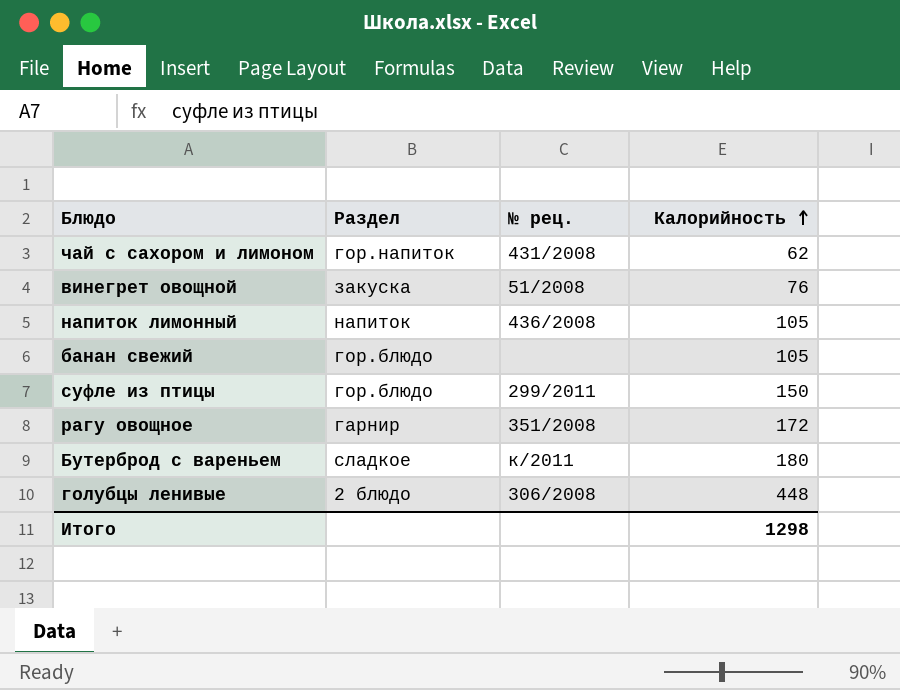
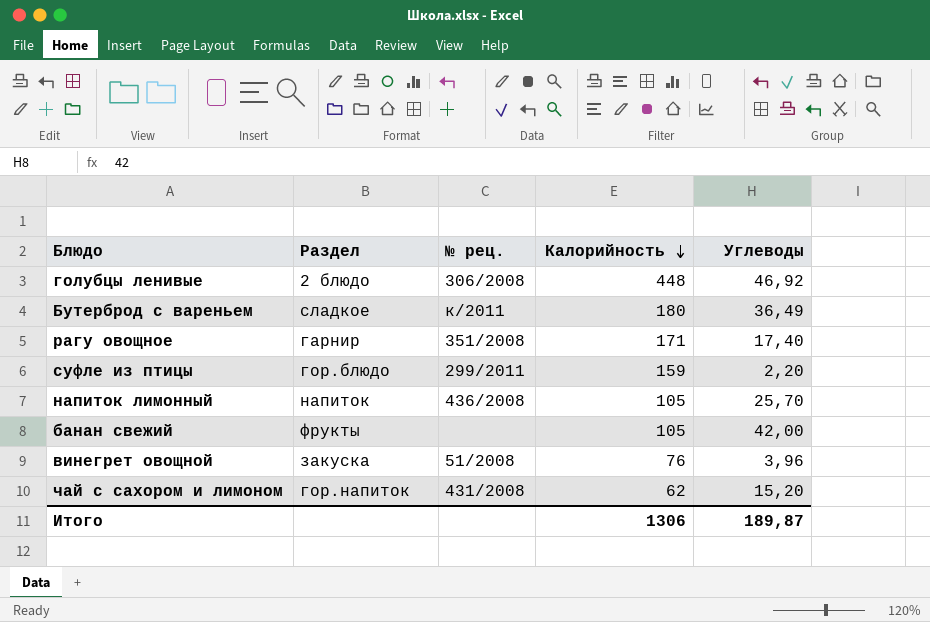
row order: Калорийность ascending -> Калорийность descending
column Углеводы | position: none -> 5
рагу овощное | Калорийность: 172 -> 171
суфле из птицы | Калорийность: 150 -> 159
банан свежий | Раздел: гор.блюдо -> фрукты
Итого | Калорийность: 1298 -> 1306

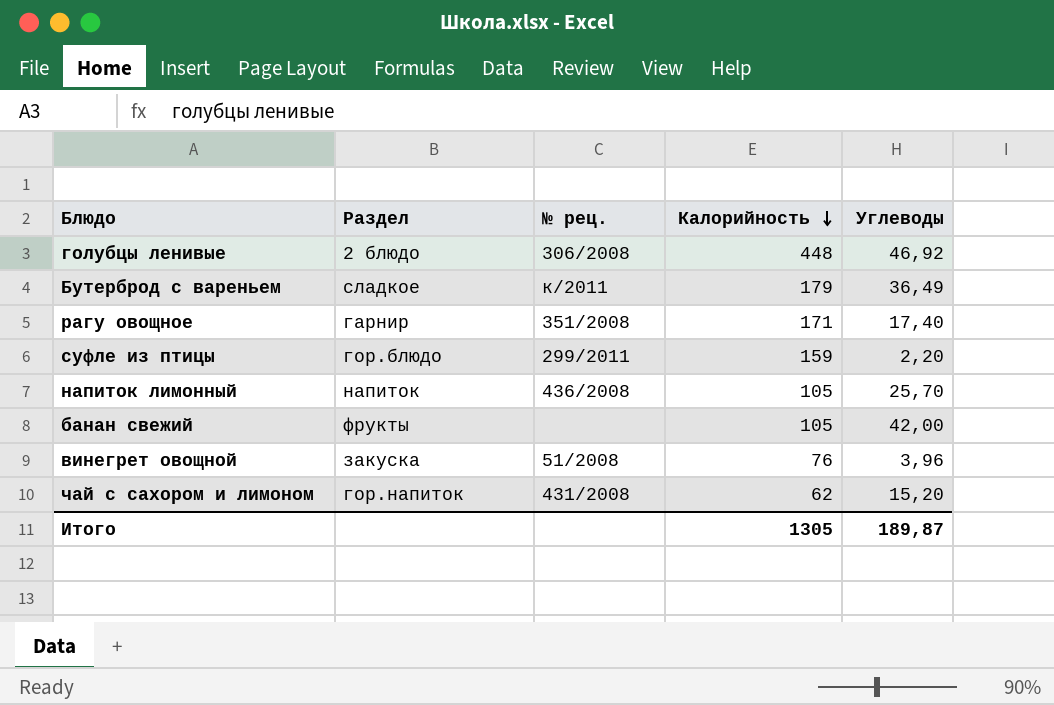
Бутерброд с вареньем | Калорийность: 180 -> 179
Итого | Калорийность: 1306 -> 1305

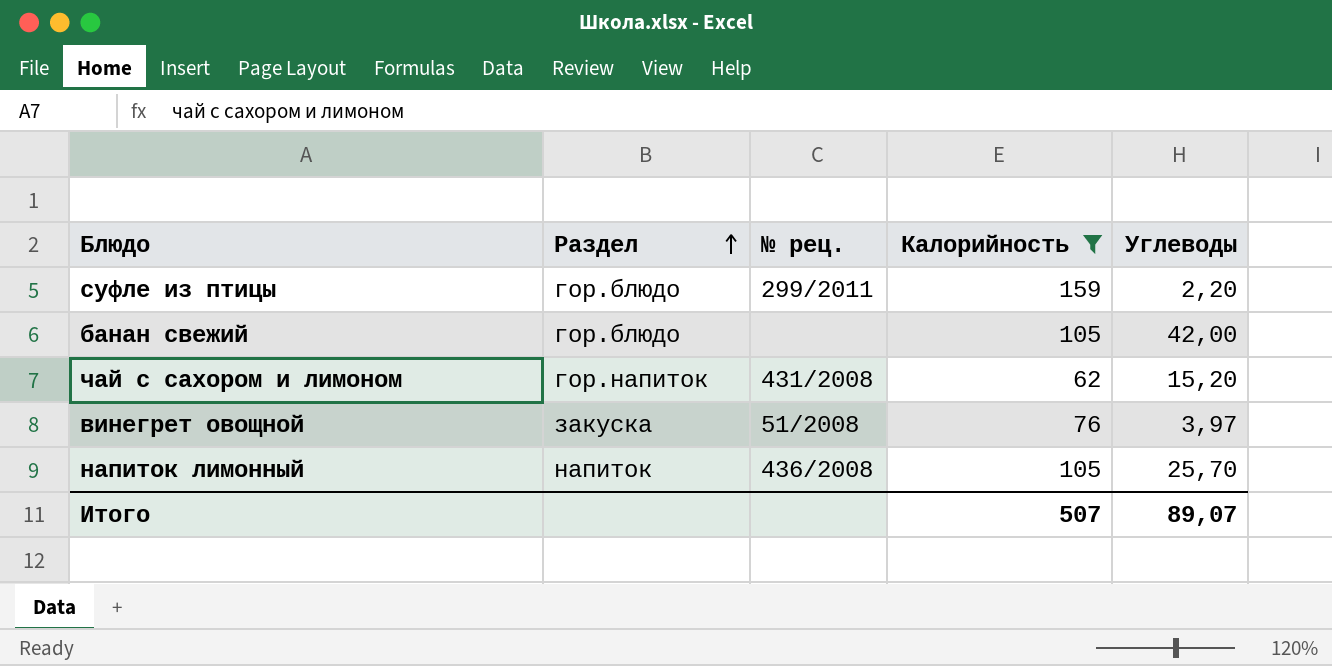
filter: none -> Калорийность <= 159
row order: Калорийность descending -> Раздел ascending
банан свежий | Раздел: фрукты -> гор.блюдо
винегрет овощной | Углеводы: 3,96 -> 3,97
Итого | Калорийность: 1305 -> 507
Итого | Углеводы: 189,87 -> 89,07

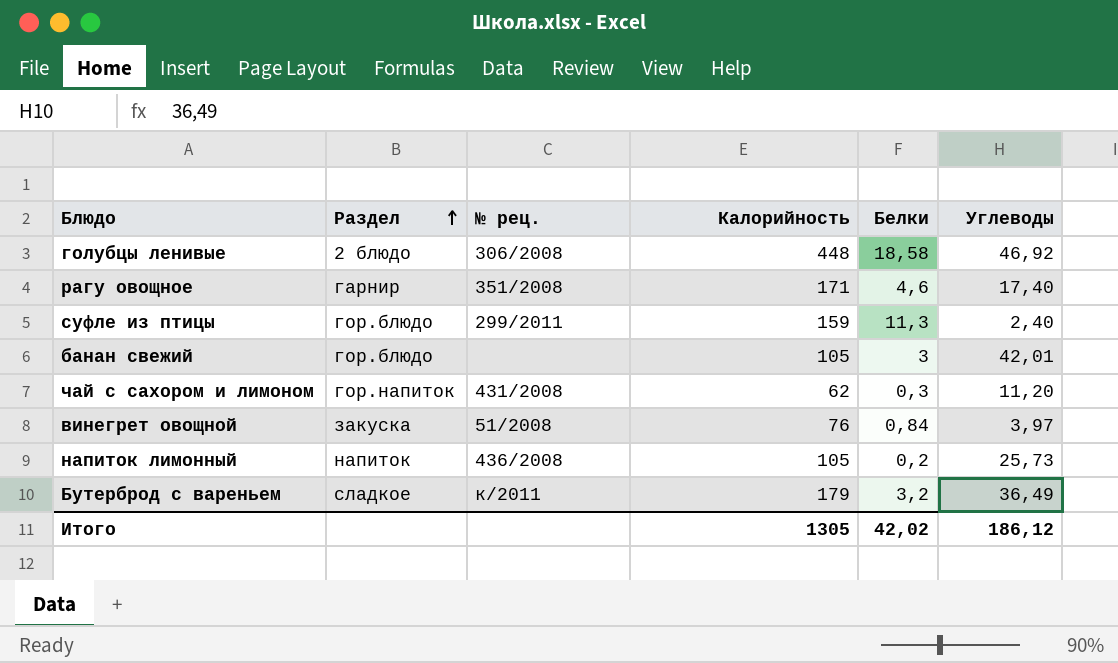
filter: Калорийность <= 159 -> none
column Белки | position: none -> 5
суфле из птицы | Углеводы: 2,20 -> 2,40
банан свежий | Углеводы: 42,00 -> 42,01
чай с сахором и лимоном | Углеводы: 15,20 -> 11,20
напиток лимонный | Углеводы: 25,70 -> 25,73
Итого | Калорийность: 507 -> 1305
Итого | Углеводы: 89,07 -> 186,12

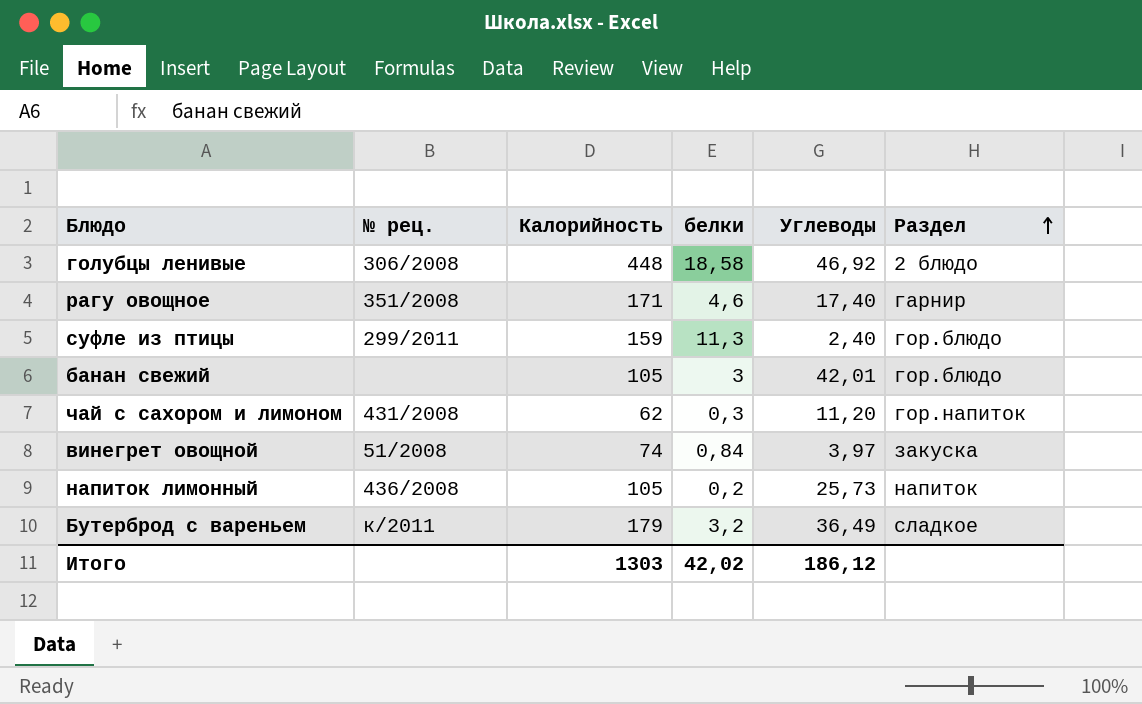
column name: Белки -> белки
column Раздел | position: 2 -> 6
винегрет овощной | Калорийность: 76 -> 74
Итого | Калорийность: 1305 -> 1303

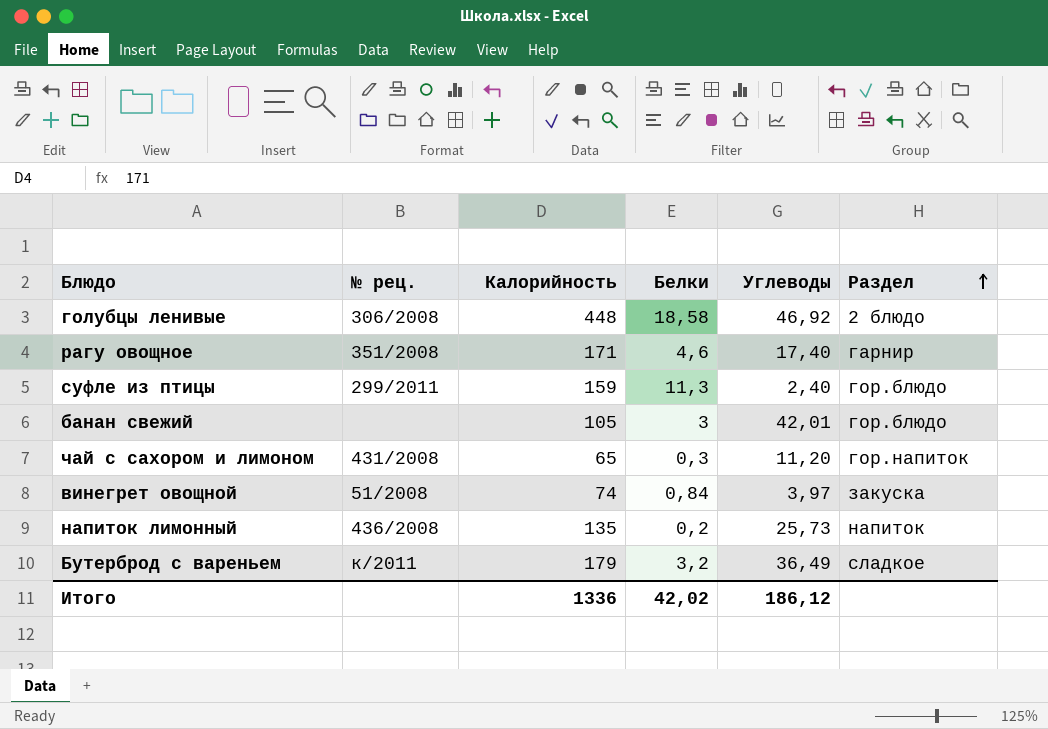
column name: белки -> Белки
чай с сахором и лимоном | Калорийность: 62 -> 65
напиток лимонный | Калорийность: 105 -> 135
Итого | Калорийность: 1303 -> 1336

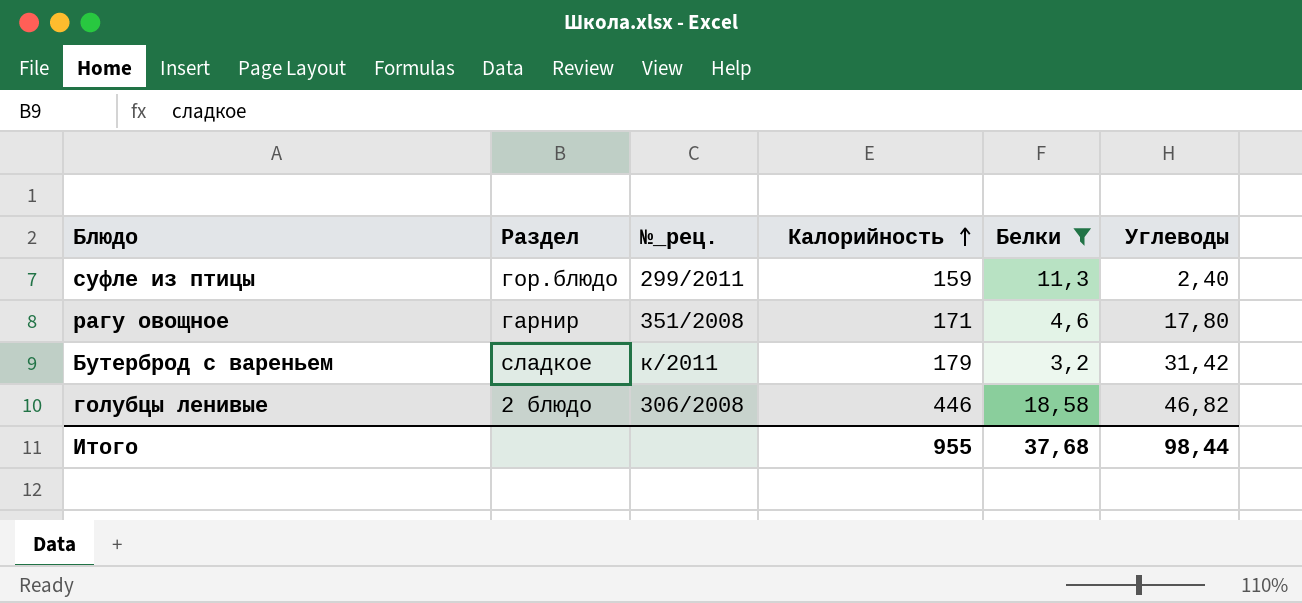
filter: none -> Белки >= 3,2
row order: Раздел ascending -> Калорийность ascending
column Раздел | position: 6 -> 2
column name: № рец. -> №_рец.
рагу овощное | Углеводы: 17,40 -> 17,80
Бутерброд с вареньем | Углеводы: 36,49 -> 31,42
голубцы ленивые | Калорийность: 448 -> 446
голубцы ленивые | Углеводы: 46,92 -> 46,82
Итого | Калорийность: 1336 -> 955
Итого | Белки: 42,02 -> 37,68
Итого | Углеводы: 186,12 -> 98,44

